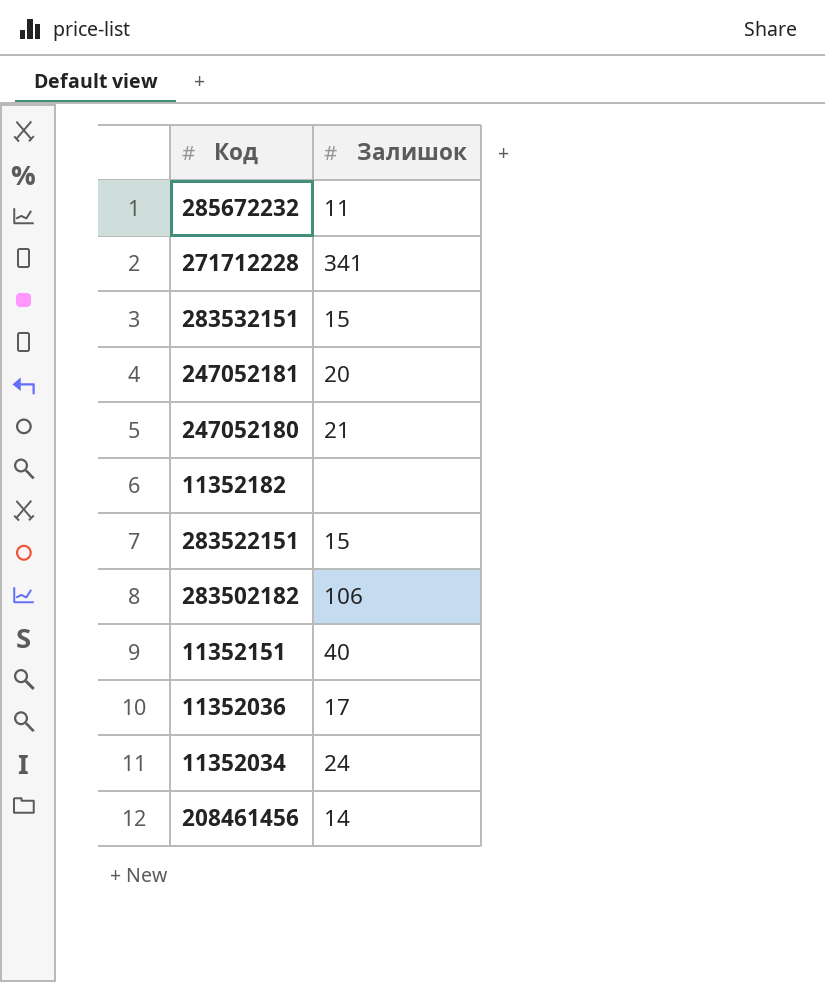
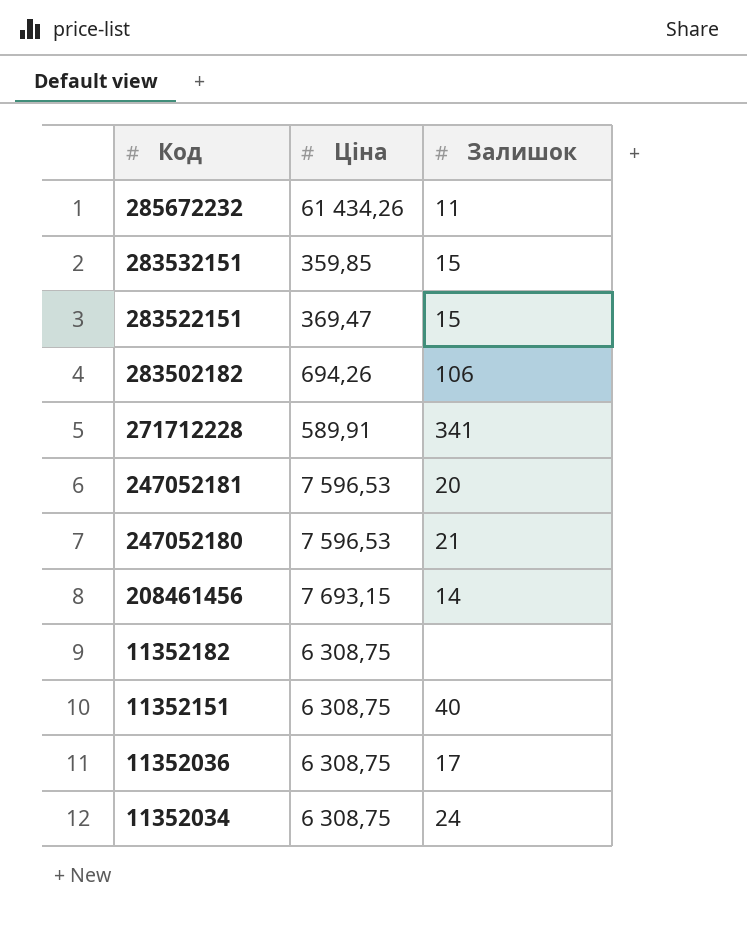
row order: none -> Код descending
column Ціна | position: none -> 2

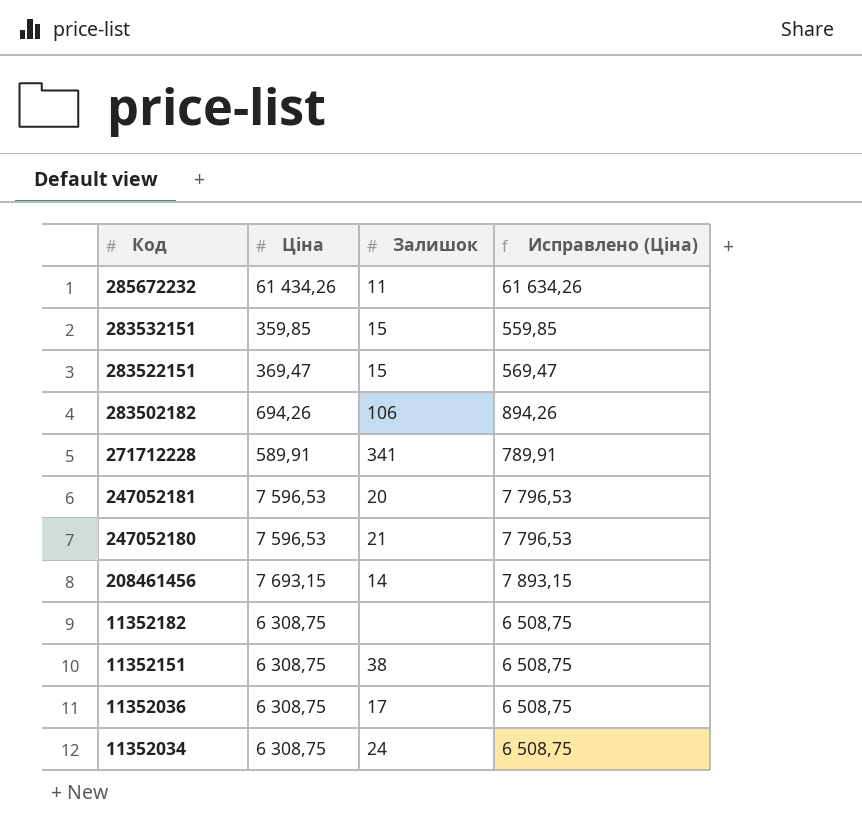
column Исправлено (Ціна) | formula: none -> [Ціна] + 200
11352151 | Залишок: 40 -> 38

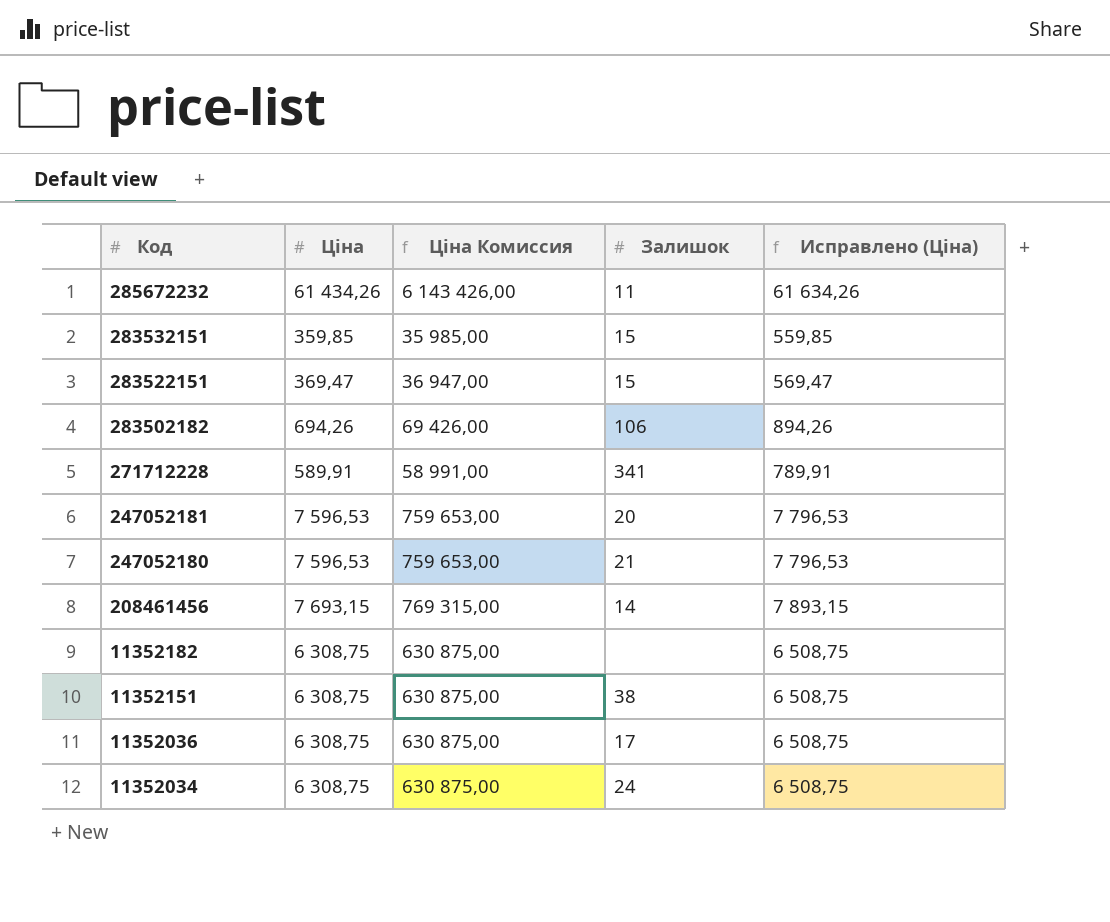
column Ціна Комиссия | formula: none -> [Ціна] * 100

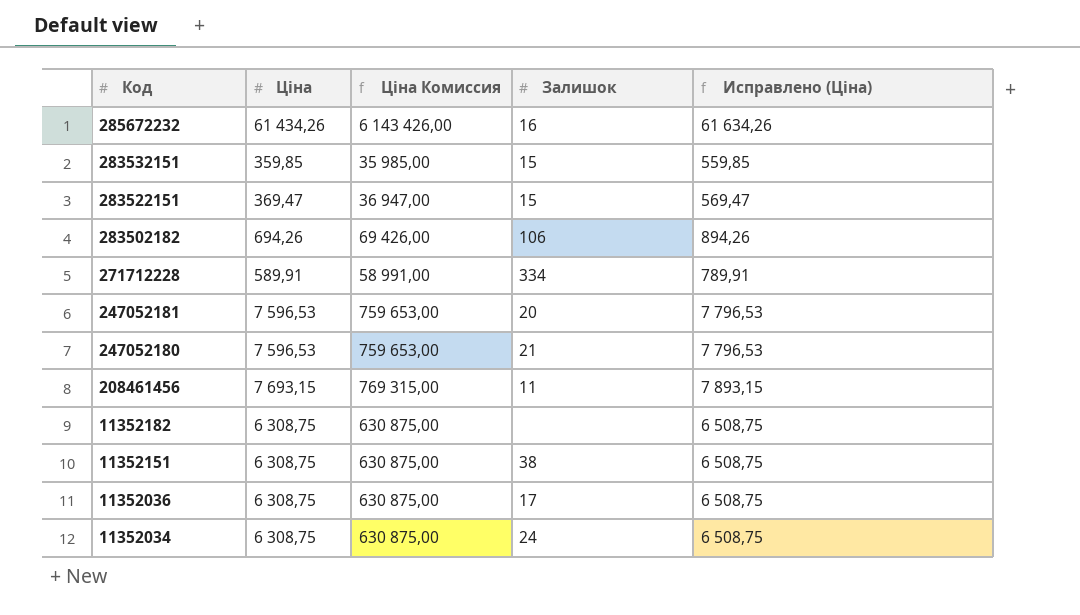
285672232 | Залишок: 11 -> 16
271712228 | Залишок: 341 -> 334
208461456 | Залишок: 14 -> 11

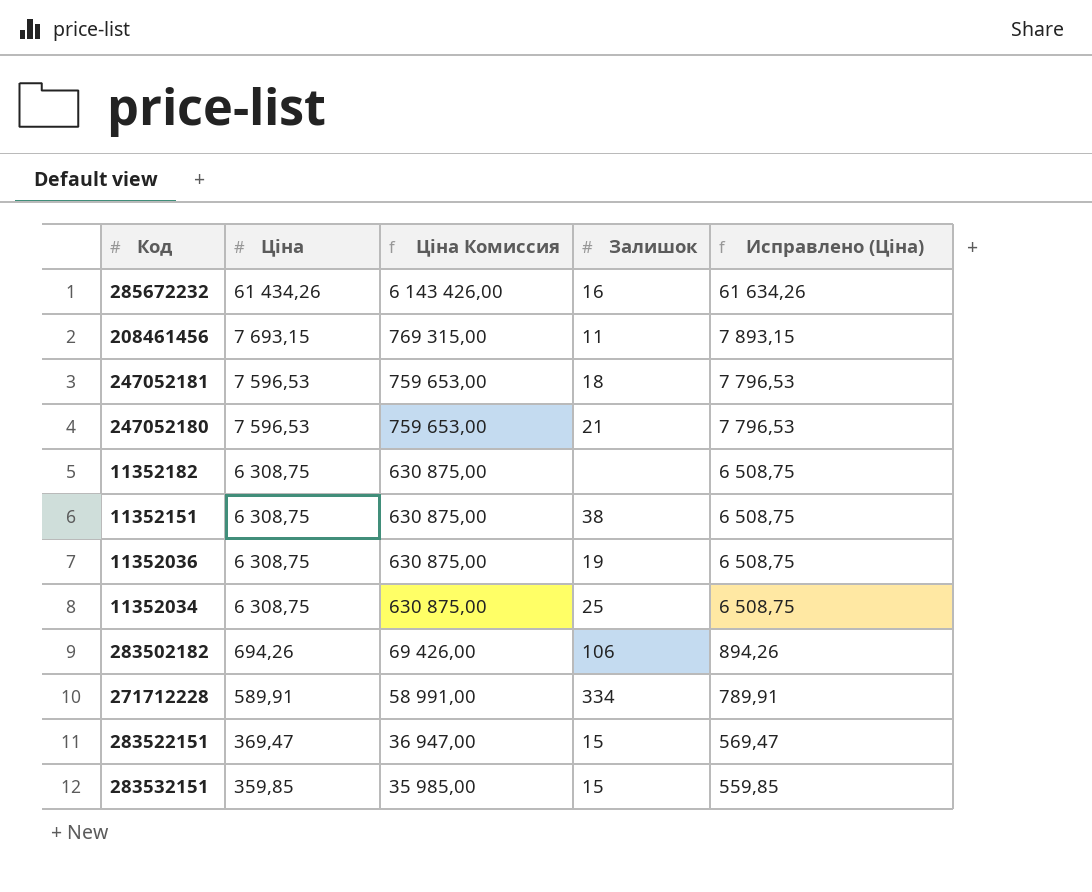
row order: Код descending -> Ціна descending
247052181 | Залишок: 20 -> 18
11352036 | Залишок: 17 -> 19
11352034 | Залишок: 24 -> 25

